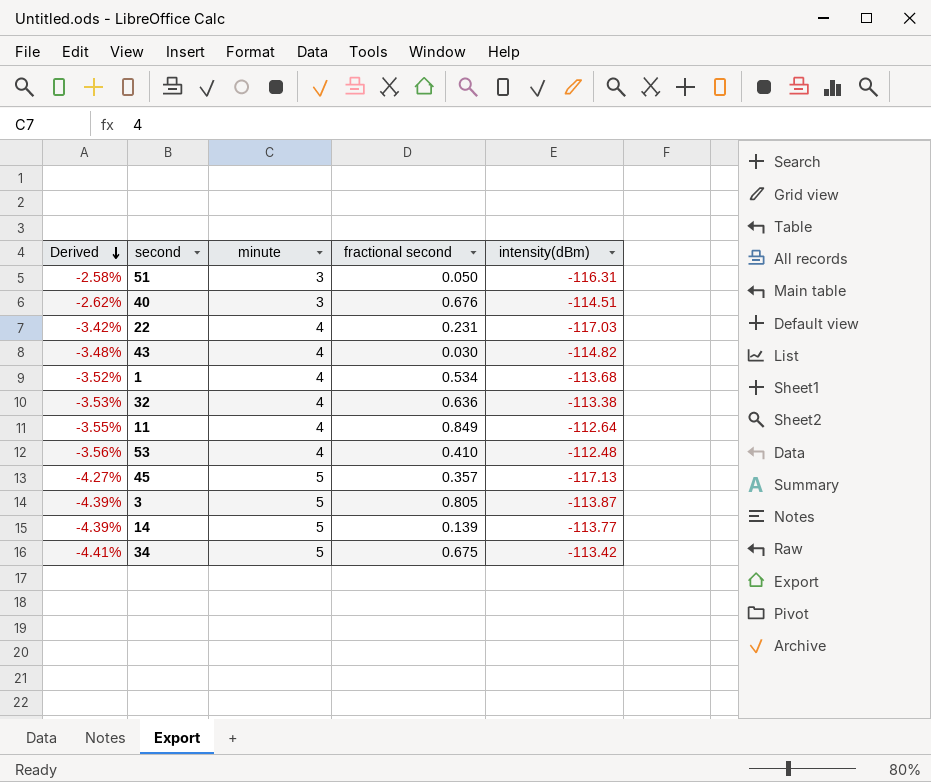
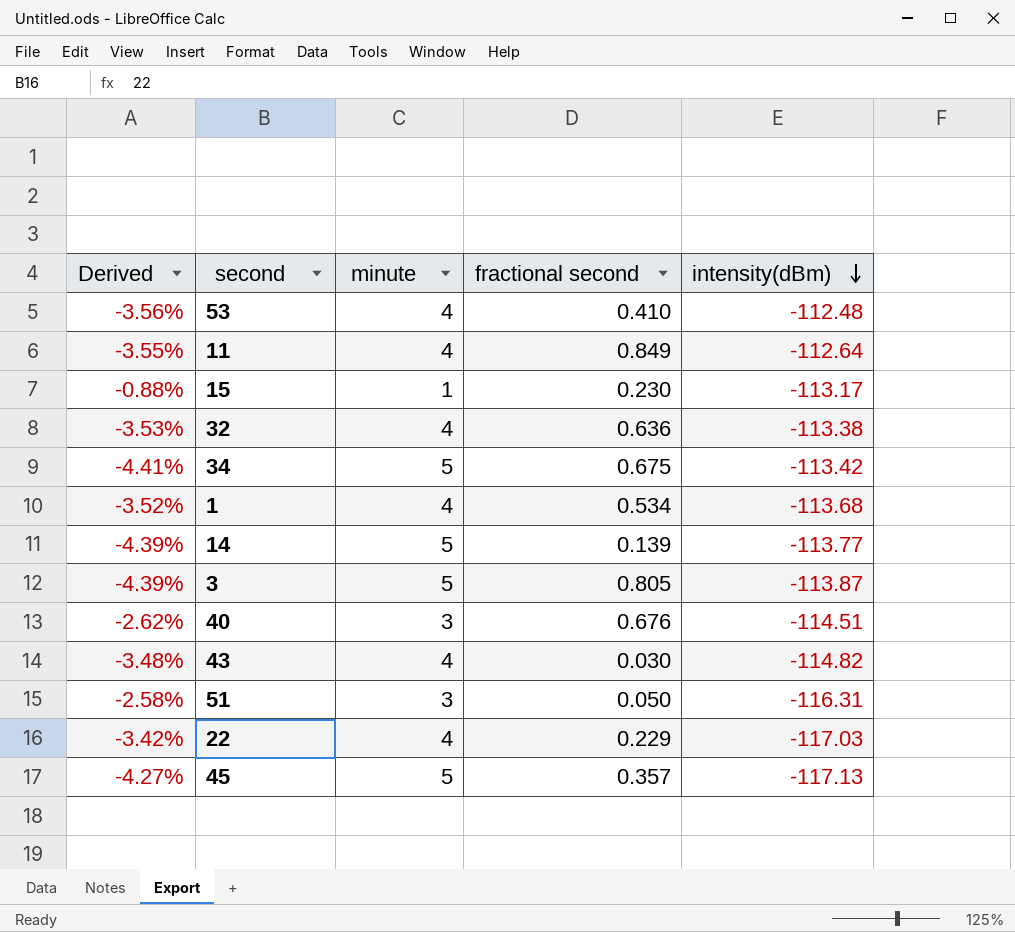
row order: Derived descending -> intensity(dBm) descending
row 15: none -> -0.88% | 1 | 0.230 | -113.17
22 | fractional second: 0.231 -> 0.229

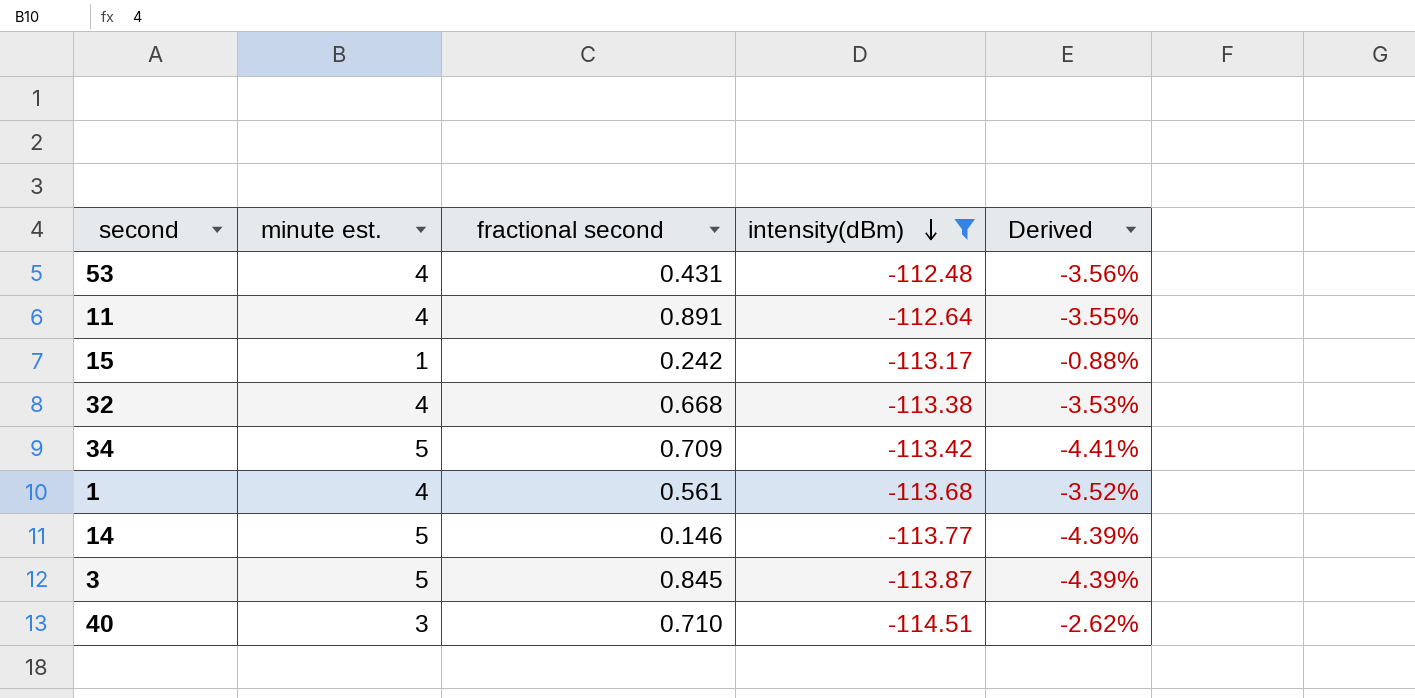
filter: none -> intensity(dBm) >= -114.51
column name: minute -> minute est.
column Derived | position: 1 -> 5
53 | fractional second: 0.410 -> 0.431
11 | fractional second: 0.849 -> 0.891
15 | fractional second: 0.230 -> 0.242
32 | fractional second: 0.636 -> 0.668
34 | fractional second: 0.675 -> 0.709
1 | fractional second: 0.534 -> 0.561
14 | fractional second: 0.139 -> 0.146
3 | fractional second: 0.805 -> 0.845
40 | fractional second: 0.676 -> 0.710

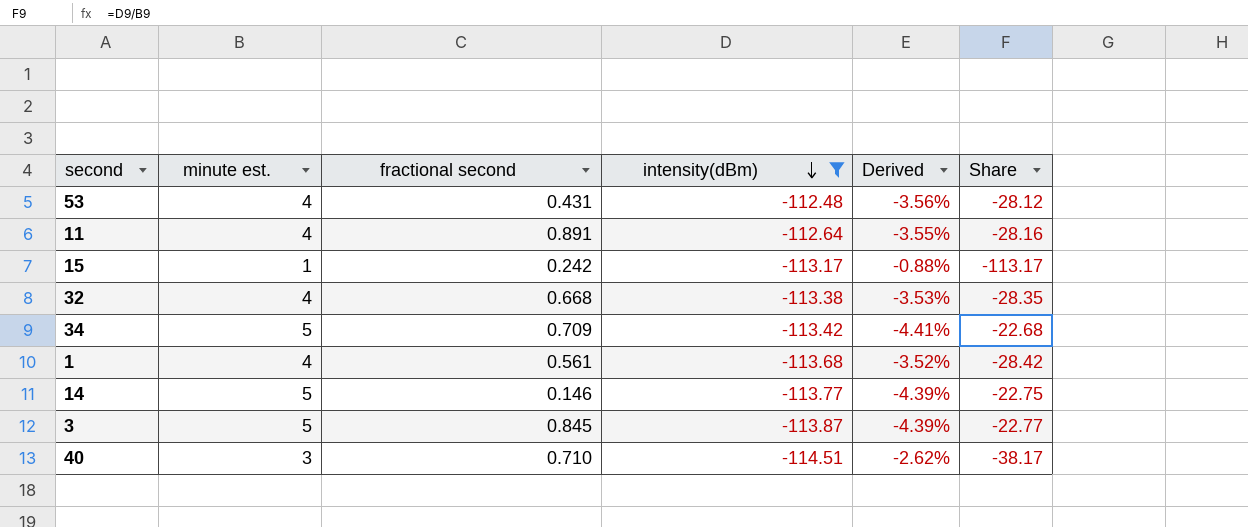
column Share | formula: none -> [intensity(dBm)] / [minute est.]

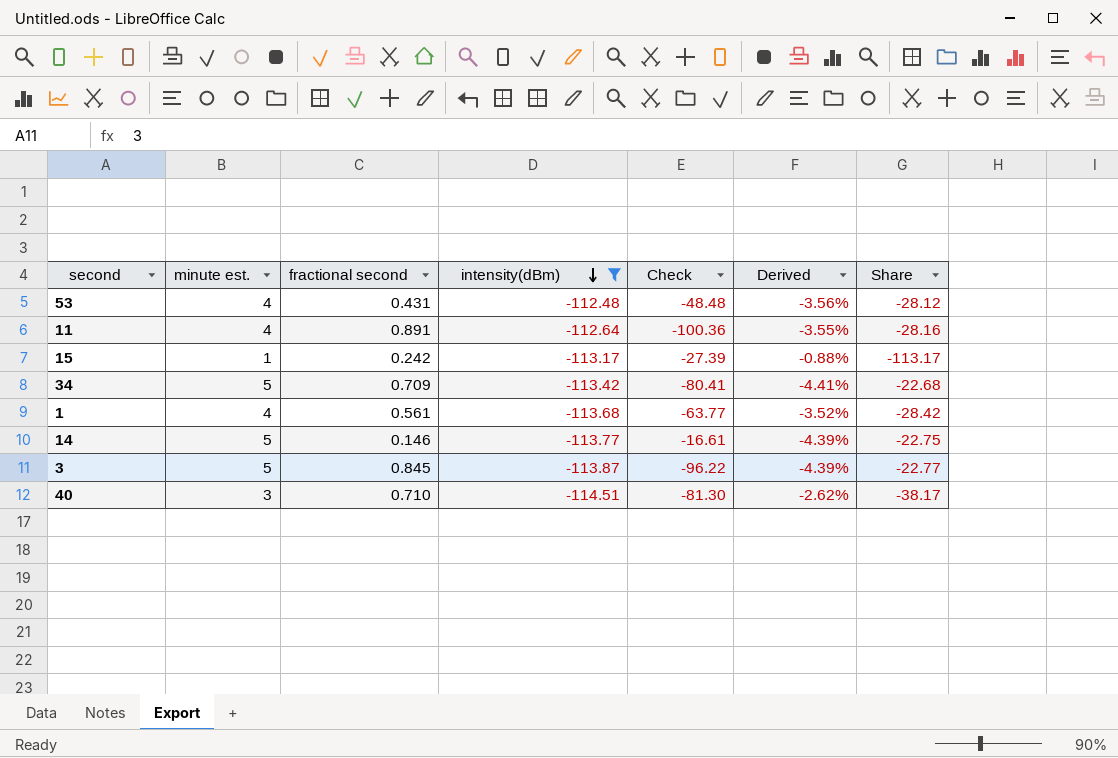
column Check | formula: none -> [fractional second] * [intensity(dBm)]
row 32: 4 | 0.668 | -113.38 | -3.53% | -28.35 -> none

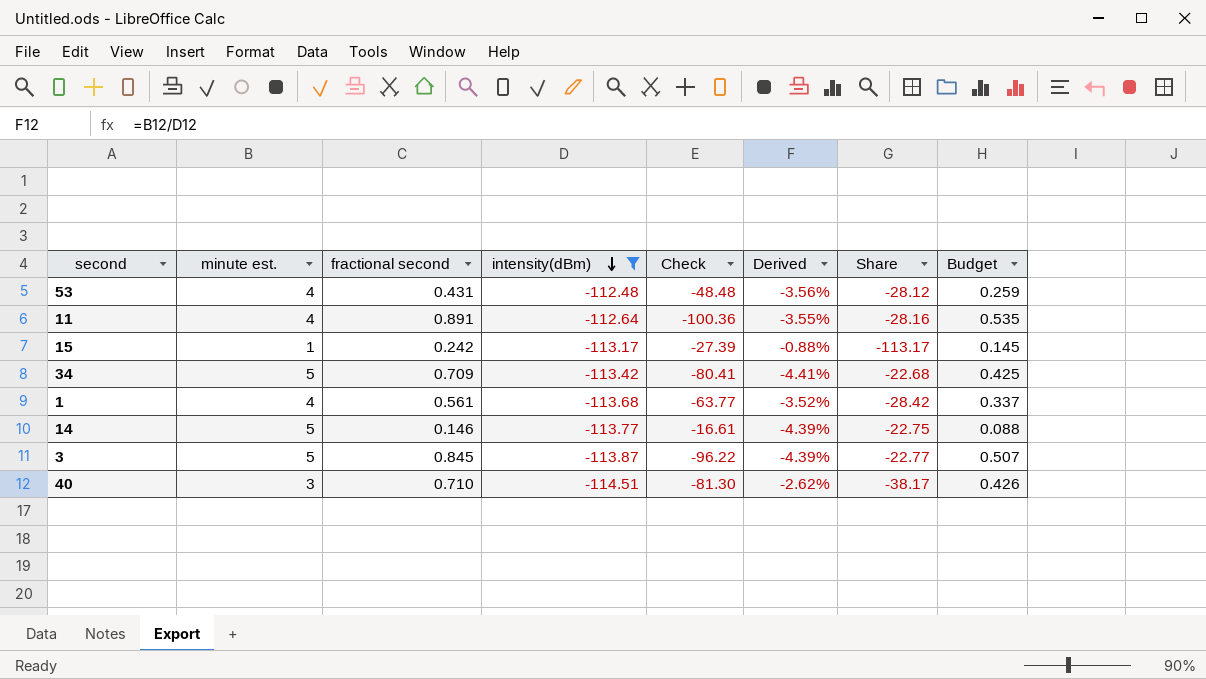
column Budget | formula: none -> [fractional second] * 0.6

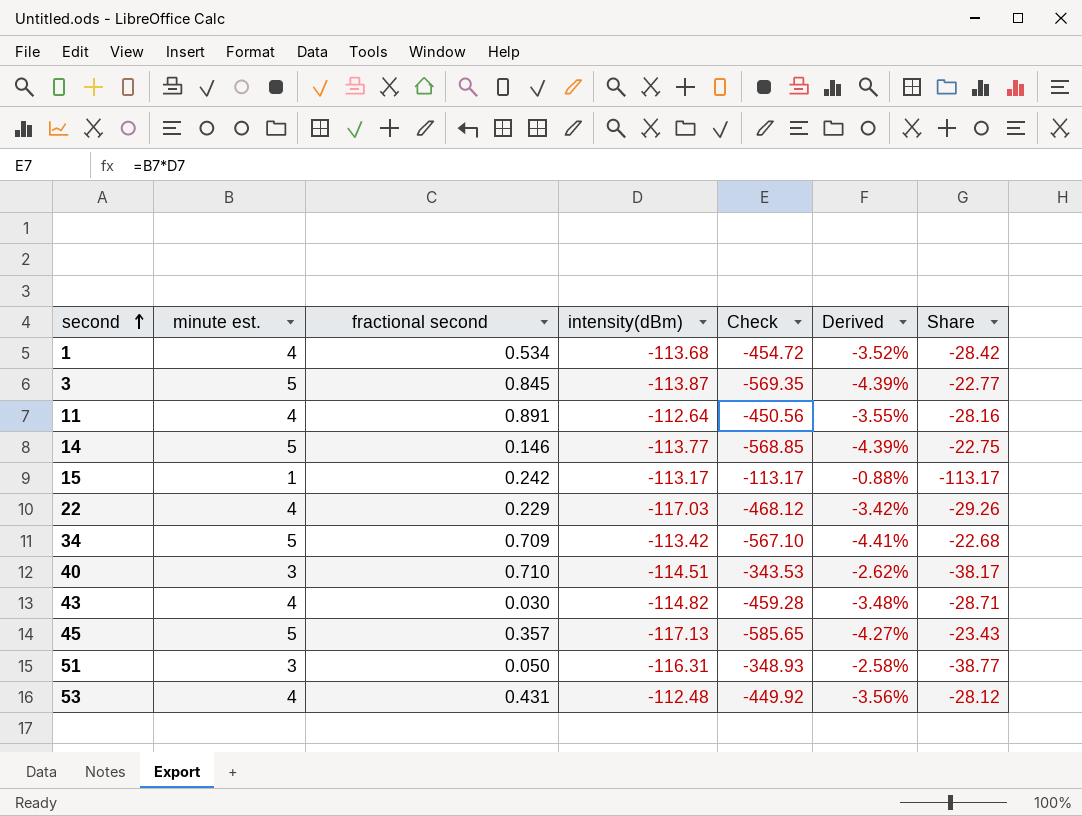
filter: intensity(dBm) >= -114.51 -> none
row order: intensity(dBm) descending -> second ascending
column Budget | formula: [fractional second] * 0.6 -> none
column Check | formula: [fractional second] * [intensity(dBm)] -> [minute est.] * [intensity(dBm)]
1 | fractional second: 0.561 -> 0.534

